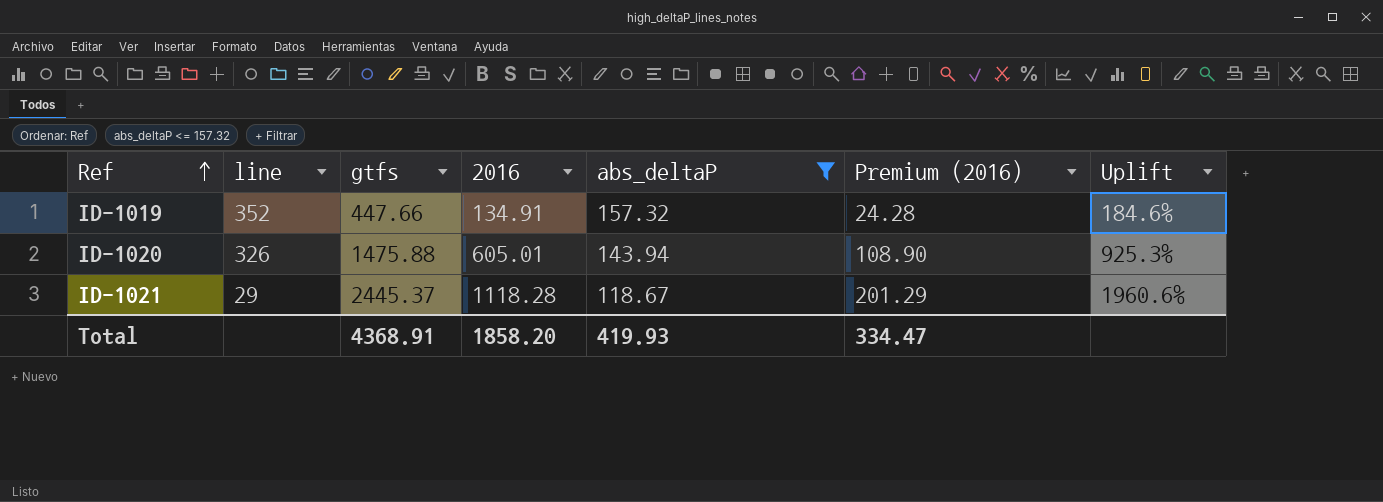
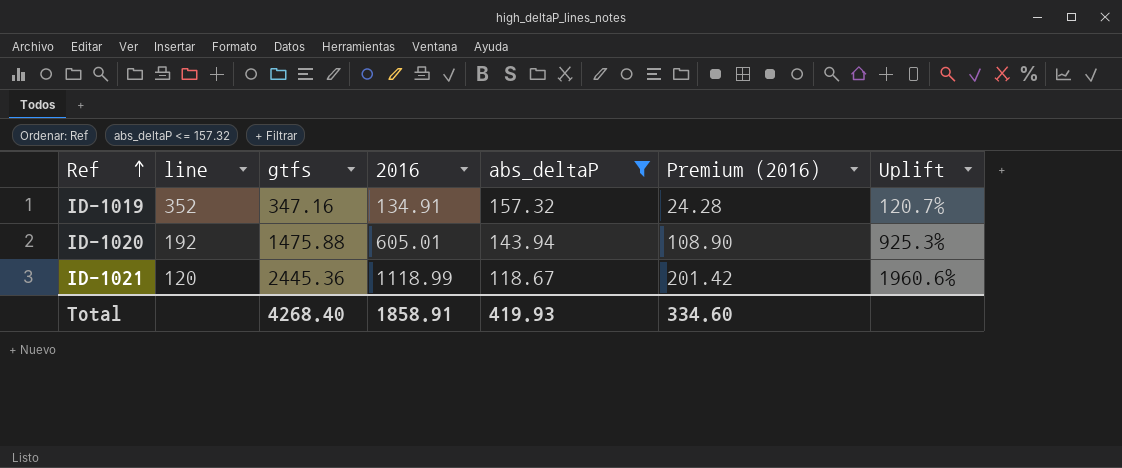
ID-1019 | gtfs: 447.66 -> 347.16
ID-1019 | Uplift: 184.6% -> 120.7%
ID-1020 | line: 326 -> 192
ID-1021 | line: 29 -> 120
ID-1021 | gtfs: 2445.37 -> 2445.36
ID-1021 | 2016: 1118.28 -> 1118.99
ID-1021 | Premium (2016): 201.29 -> 201.42
Total | gtfs: 4368.91 -> 4268.40
Total | 2016: 1858.20 -> 1858.91
Total | Premium (2016): 334.47 -> 334.60

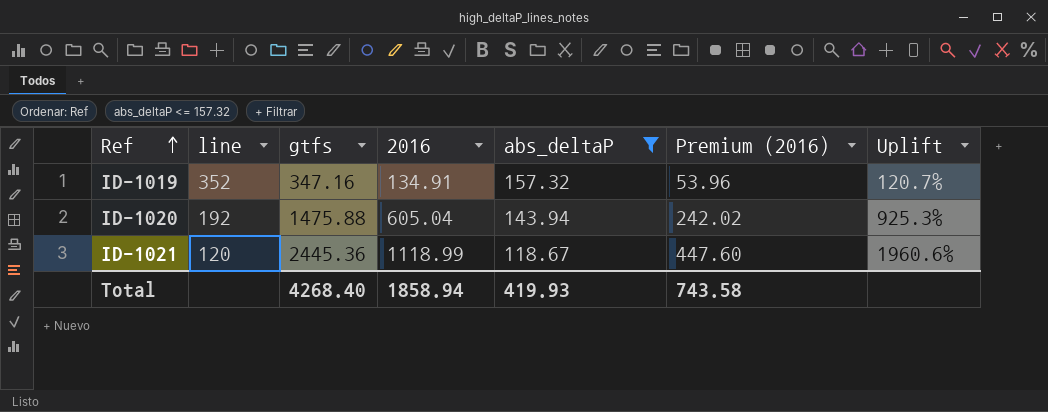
column Premium (2016) | formula: [2016] * 0.18 -> [2016] * 0.4
ID-1020 | 2016: 605.01 -> 605.04
Total | 2016: 1858.91 -> 1858.94
Total | Premium (2016): 334.60 -> 743.58

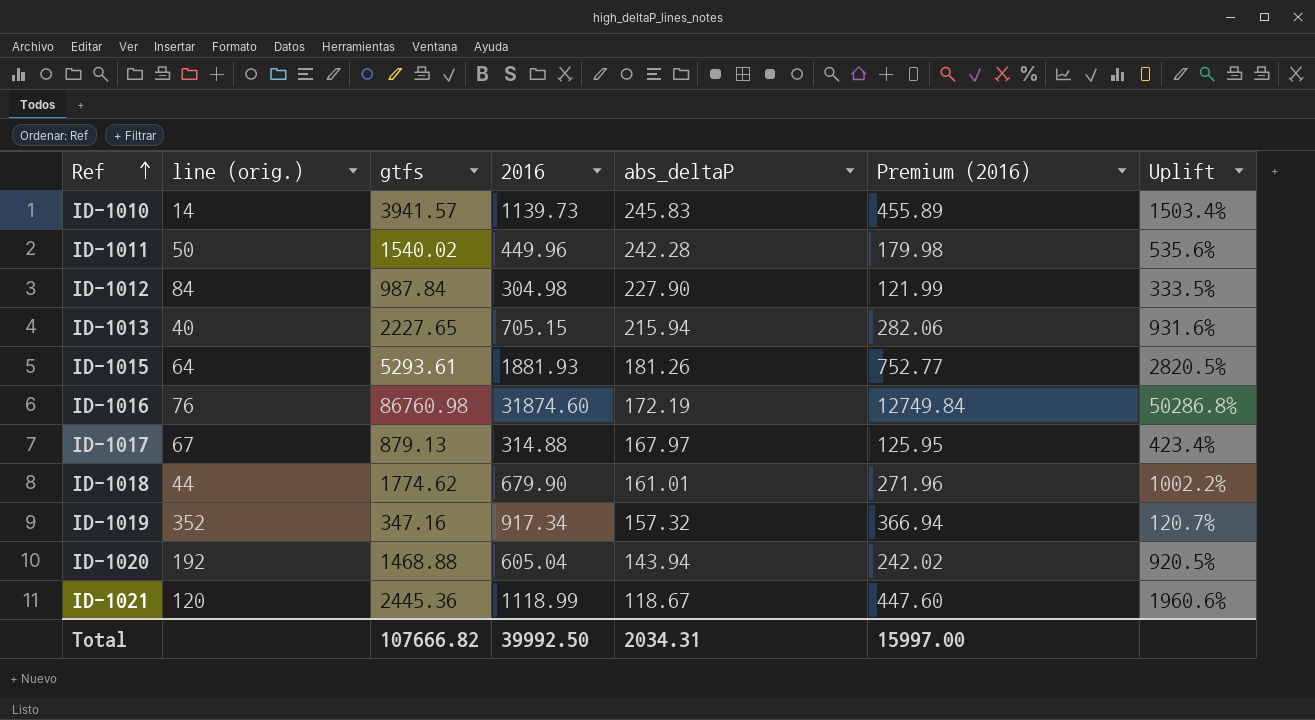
filter: abs_deltaP <= 157.32 -> none
column name: line -> line (orig.)
ID-1019 | 2016: 134.91 -> 917.34
ID-1019 | Premium (2016): 53.96 -> 366.94
ID-1020 | gtfs: 1475.88 -> 1468.88
ID-1020 | Uplift: 925.3% -> 920.5%
Total | gtfs: 4268.40 -> 107666.82
Total | 2016: 1858.94 -> 39992.50
Total | abs_deltaP: 419.93 -> 2034.31
Total | Premium (2016): 743.58 -> 15997.00

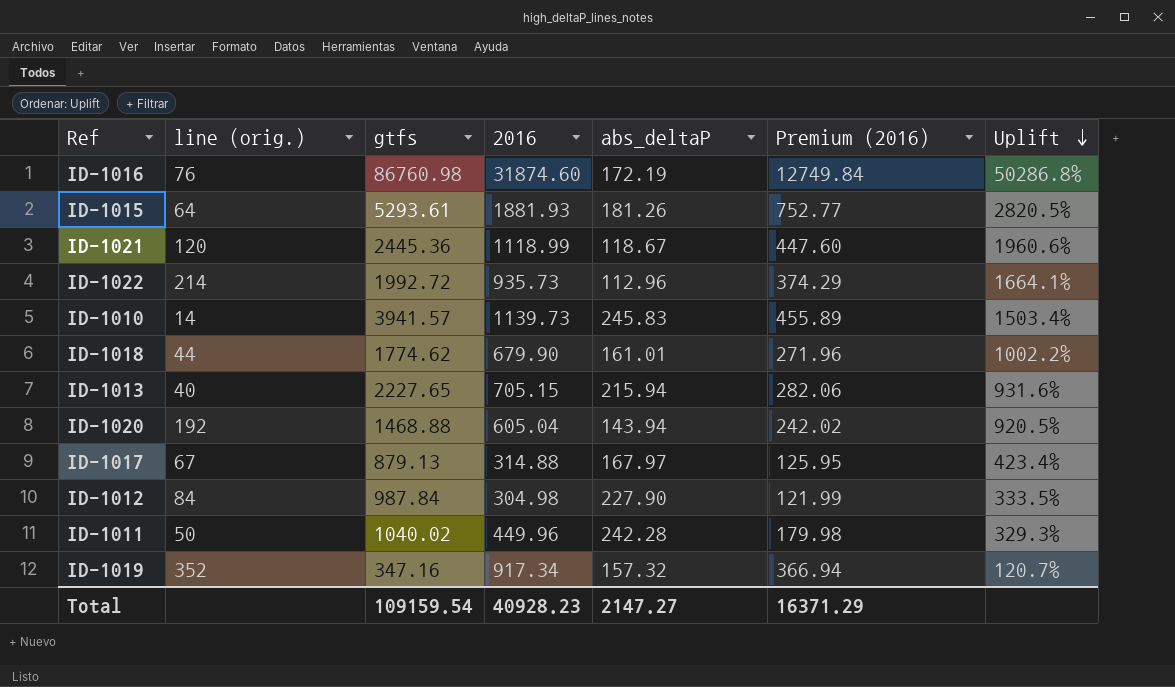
row order: Ref ascending -> Uplift descending
row ID-1022: none -> 214 | 1992.72 | 935.73 | 112.96 | 374.29 | 1664.1%
ID-1011 | gtfs: 1540.02 -> 1040.02
ID-1011 | Uplift: 535.6% -> 329.3%
Total | gtfs: 107666.82 -> 109159.54
Total | 2016: 39992.50 -> 40928.23
Total | abs_deltaP: 2034.31 -> 2147.27
Total | Premium (2016): 15997.00 -> 16371.29

